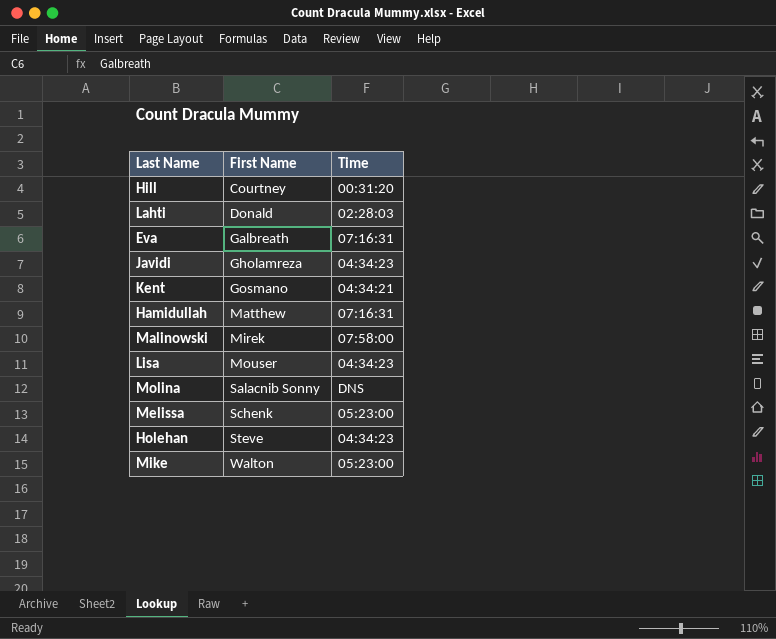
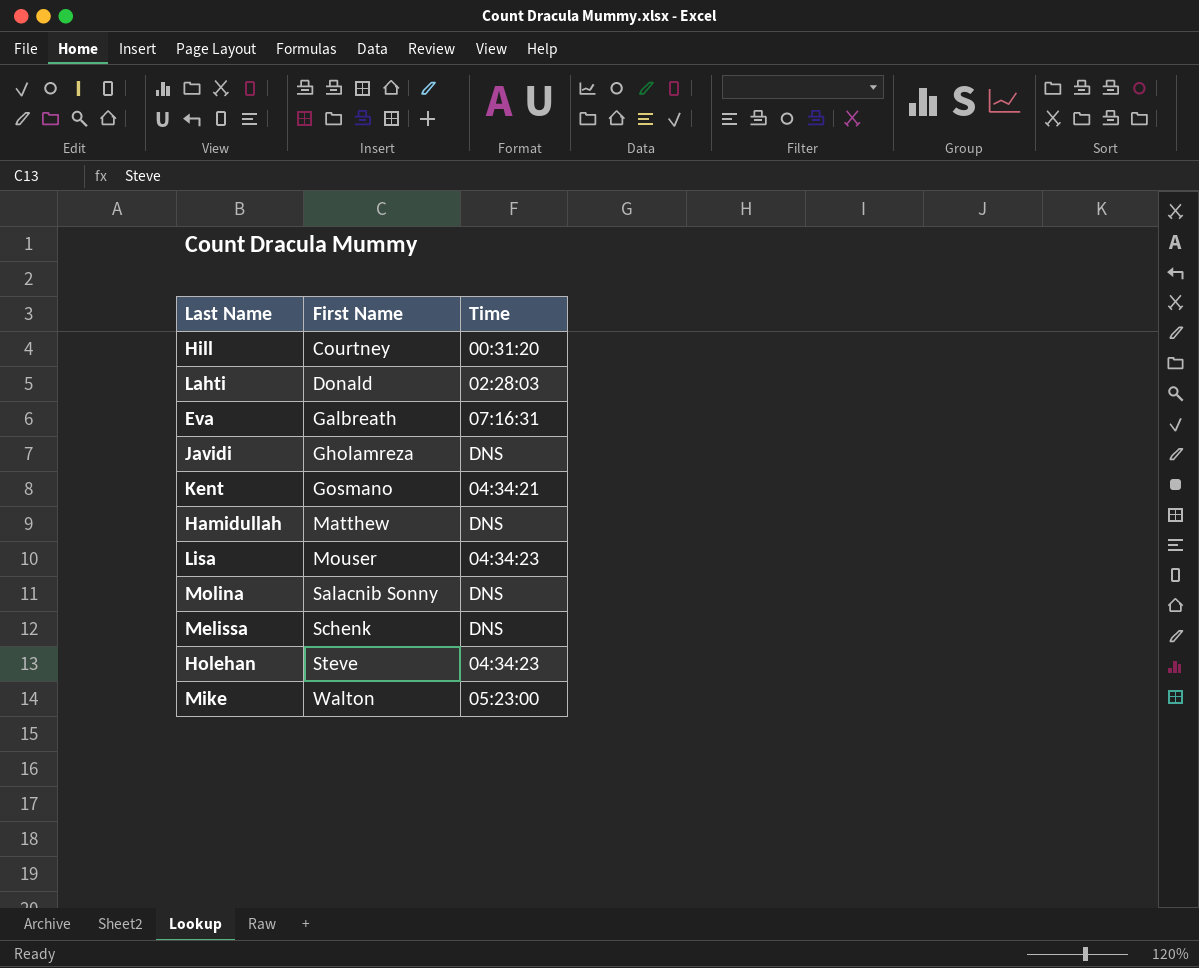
row Malinowski: Mirek | 07:58:00 -> none
Javidi | Time: 04:34:23 -> DNS
Hamidullah | Time: 07:16:31 -> DNS
Melissa | Time: 05:23:00 -> DNS

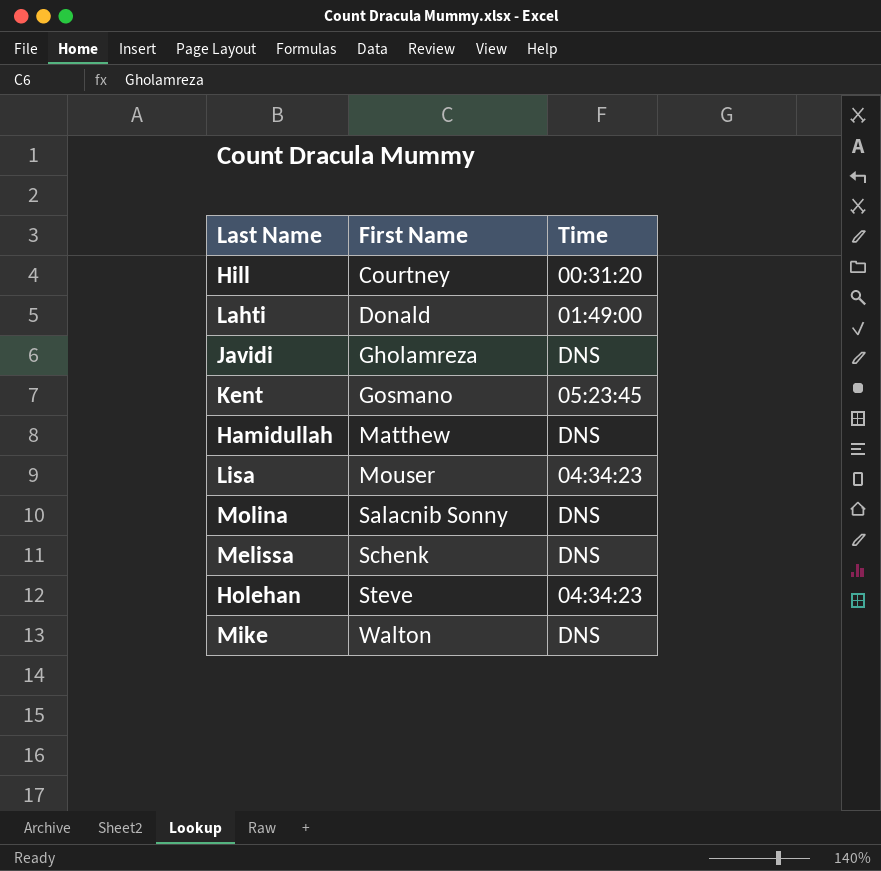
row Eva: Galbreath | 07:16:31 -> none
Lahti | Time: 02:28:03 -> 01:49:00
Kent | Time: 04:34:21 -> 05:23:45
Mike | Time: 05:23:00 -> DNS

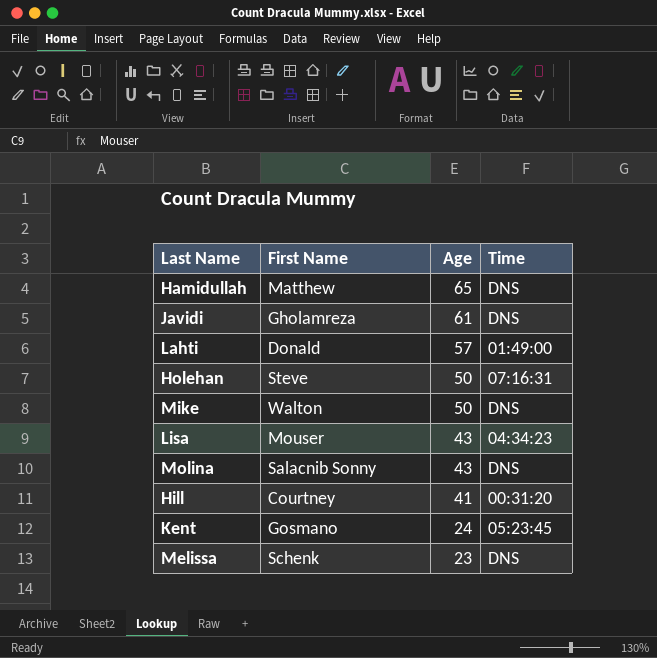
row order: First Name ascending -> Age descending
column Age | position: none -> 3
Holehan | Time: 04:34:23 -> 07:16:31

